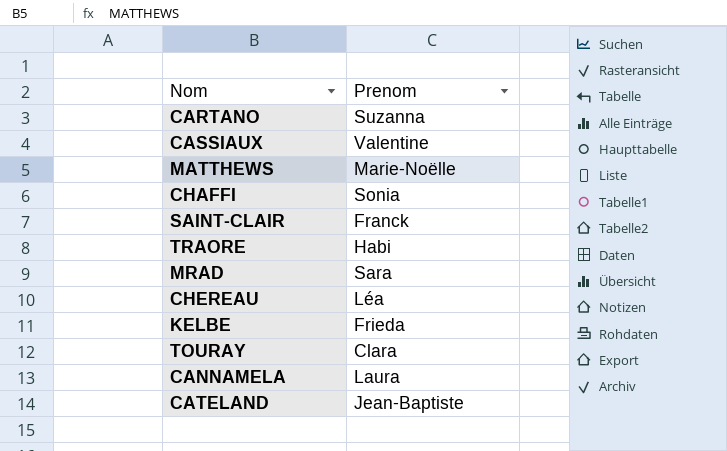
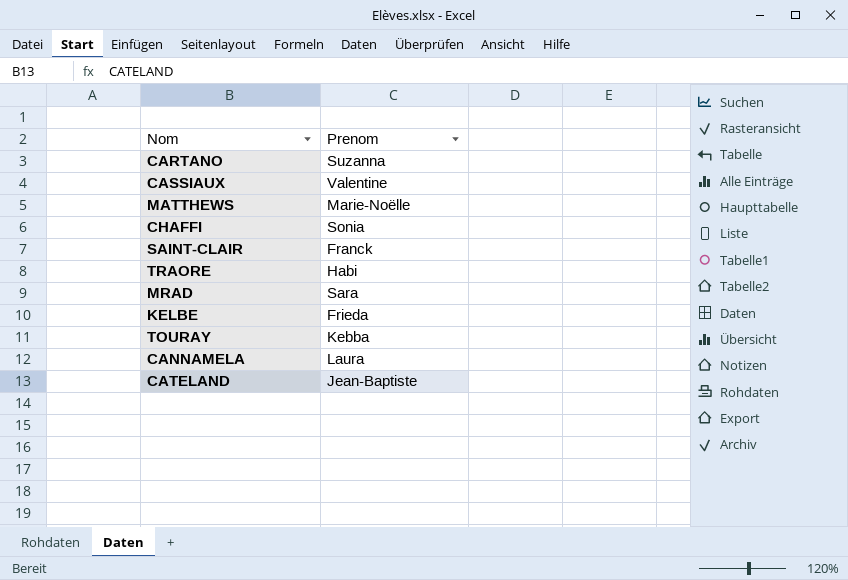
row CHEREAU: Léa -> none
TOURAY | Prenom: Clara -> Kebba

